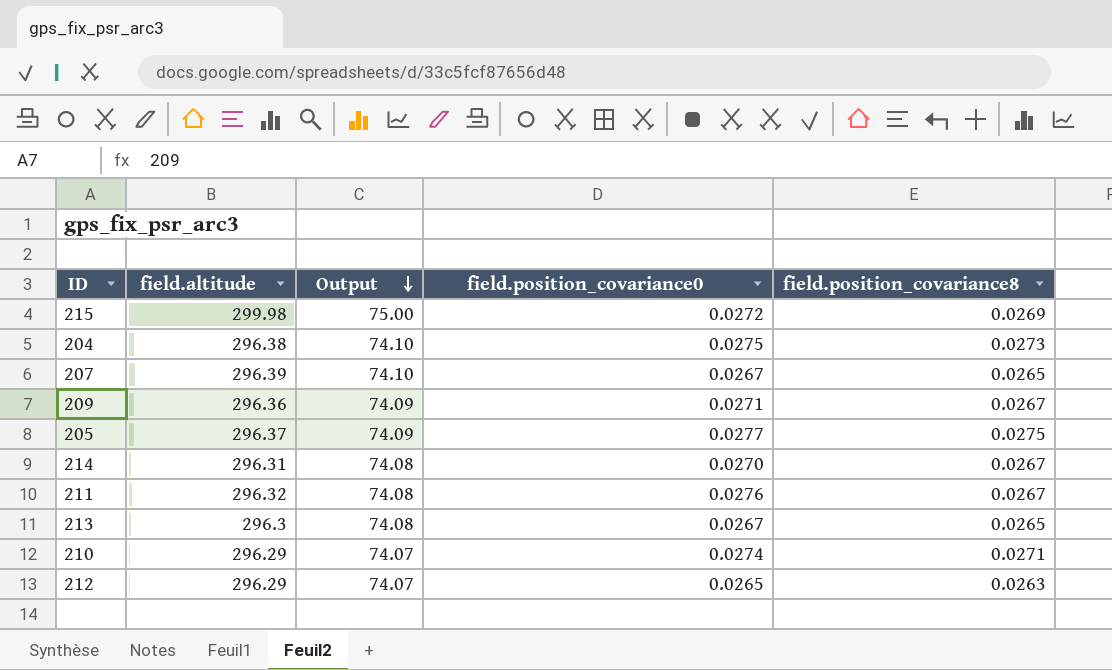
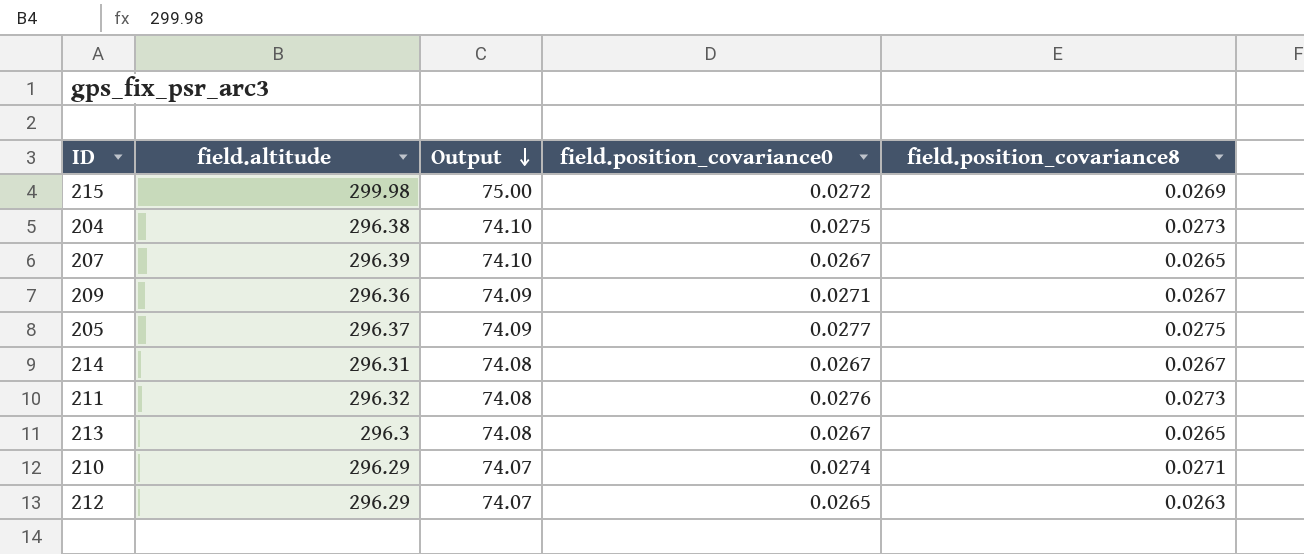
214 | field.position_covariance0: 0.0270 -> 0.0267
211 | field.position_covariance8: 0.0267 -> 0.0273

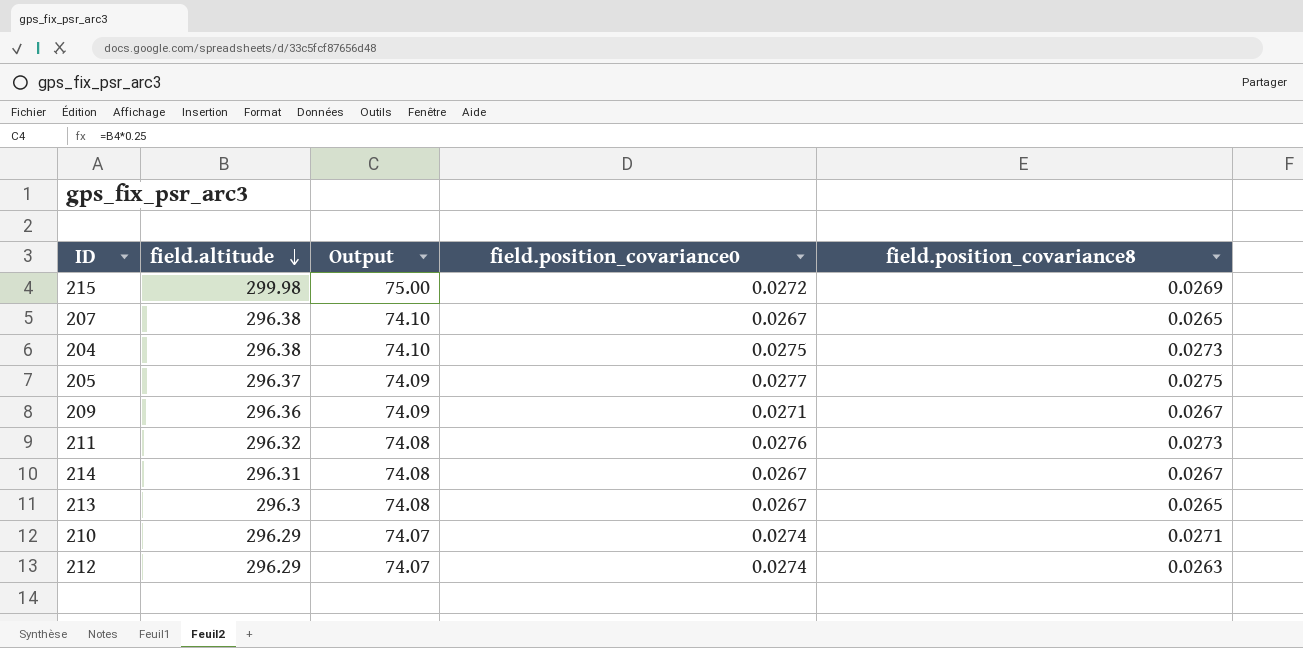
row order: Output descending -> field.altitude descending
207 | field.altitude: 296.39 -> 296.38
212 | field.position_covariance0: 0.0265 -> 0.0274

